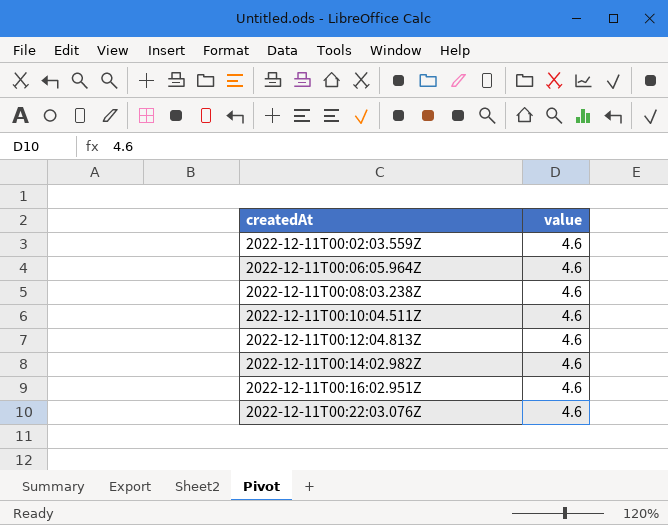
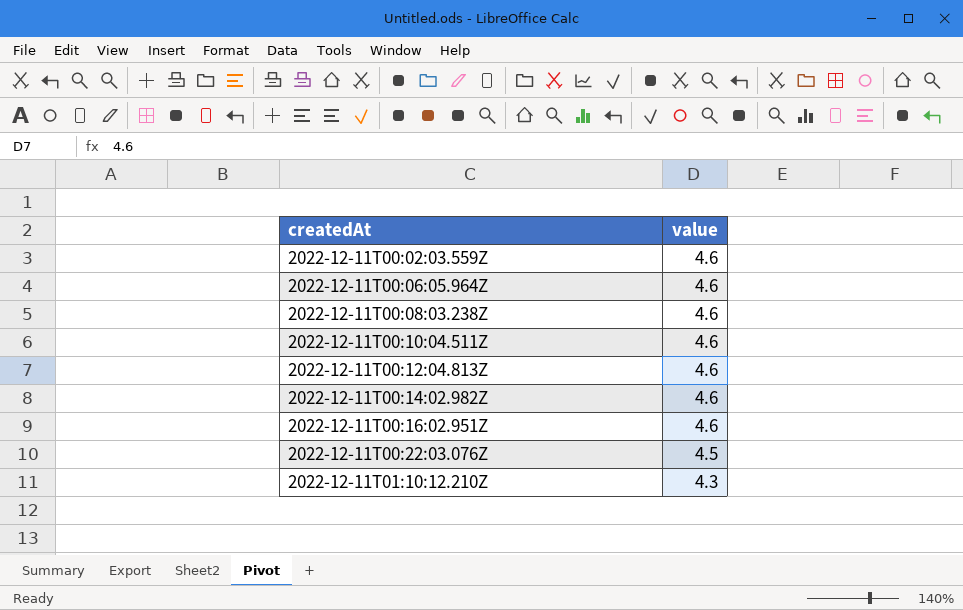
2022-12-11T00:22:03.076Z | value: 4.6 -> 4.5
row 2022-12-11T01:10:12.210Z: none -> 4.3

